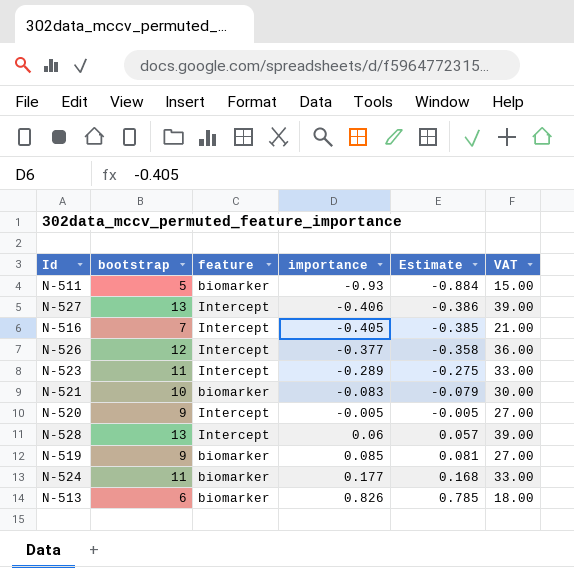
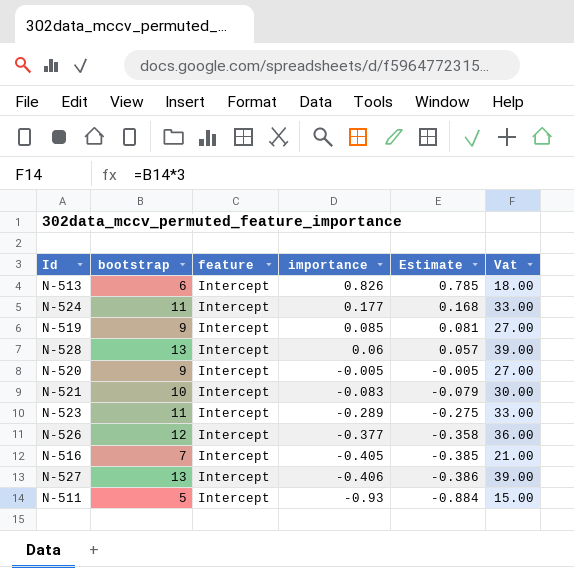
row order: importance ascending -> importance descending
column name: VAT -> Vat
N-513 | feature: biomarker -> Intercept
N-524 | feature: biomarker -> Intercept
N-519 | feature: biomarker -> Intercept
N-521 | feature: biomarker -> Intercept
N-511 | feature: biomarker -> Intercept

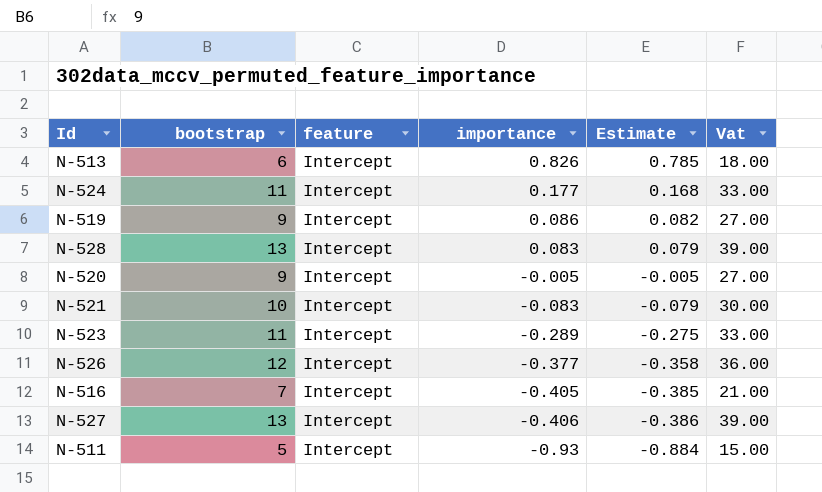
N-519 | importance: 0.085 -> 0.086
N-519 | Estimate: 0.081 -> 0.082
N-528 | importance: 0.06 -> 0.083
N-528 | Estimate: 0.057 -> 0.079

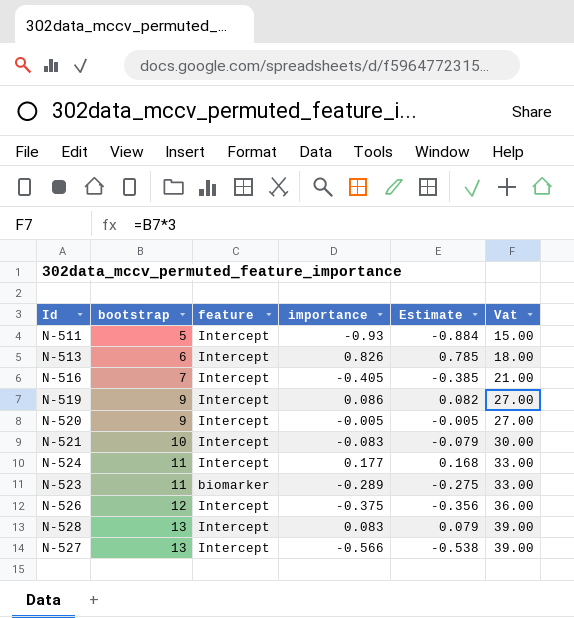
row order: importance descending -> bootstrap ascending
N-523 | feature: Intercept -> biomarker
N-526 | importance: -0.377 -> -0.375
N-526 | Estimate: -0.358 -> -0.356
N-527 | importance: -0.406 -> -0.566
N-527 | Estimate: -0.386 -> -0.538

